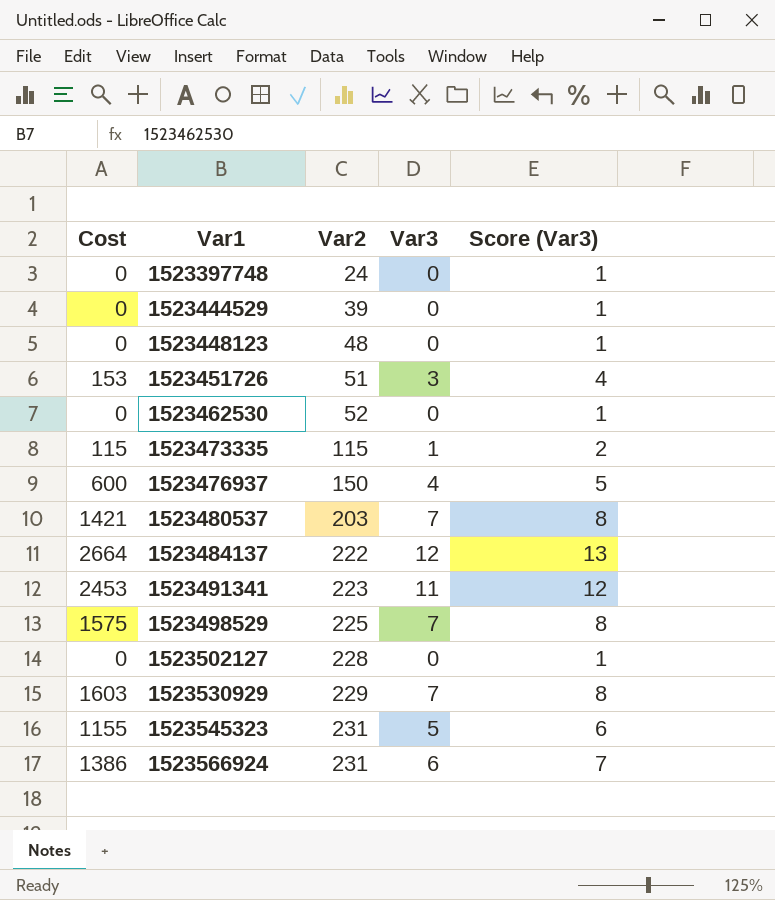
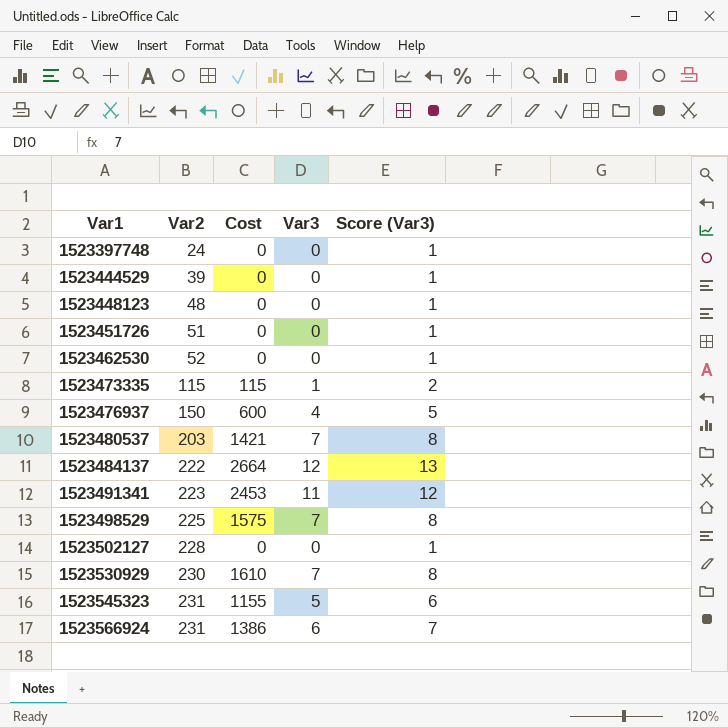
column Cost | position: 1 -> 3
1523451726 | Cost: 153 -> 0
1523451726 | Var3: 3 -> 0
1523451726 | Score (Var3): 4 -> 1
1523530929 | Var2: 229 -> 230
1523530929 | Cost: 1603 -> 1610

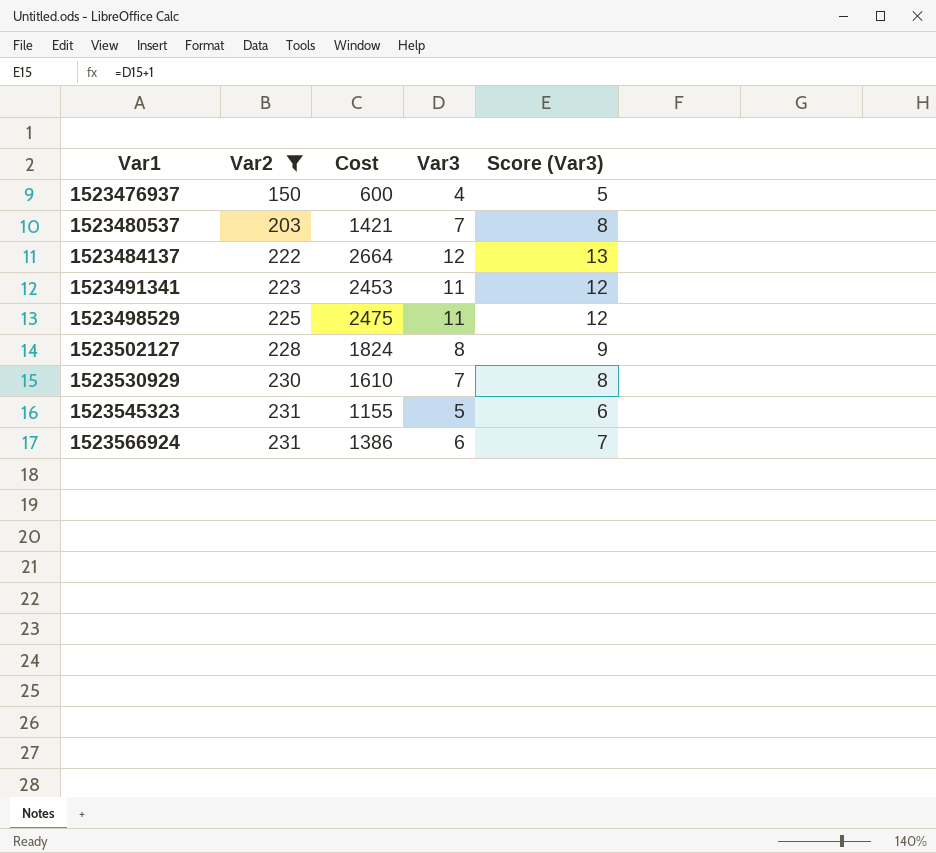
filter: none -> Var2 >= 150
1523498529 | Cost: 1575 -> 2475
1523498529 | Var3: 7 -> 11
1523498529 | Score (Var3): 8 -> 12
1523502127 | Cost: 0 -> 1824
1523502127 | Var3: 0 -> 8
1523502127 | Score (Var3): 1 -> 9

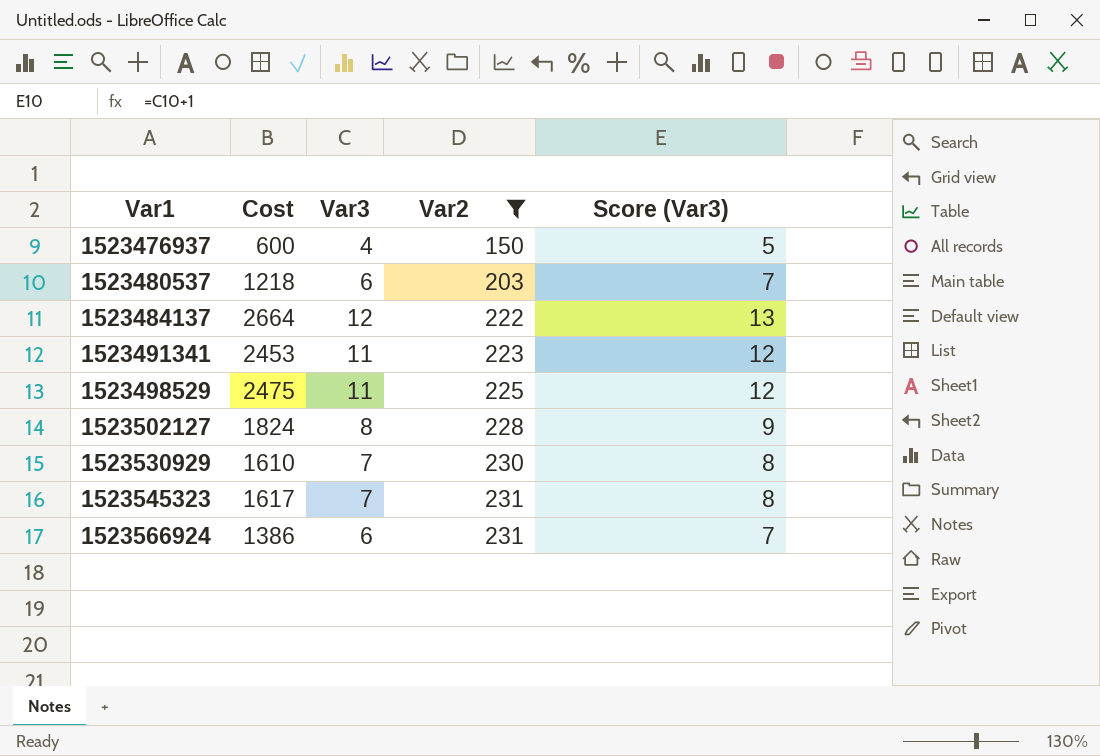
column Var2 | position: 2 -> 4
1523480537 | Cost: 1421 -> 1218
1523480537 | Var3: 7 -> 6
1523480537 | Score (Var3): 8 -> 7
1523545323 | Cost: 1155 -> 1617
1523545323 | Var3: 5 -> 7
1523545323 | Score (Var3): 6 -> 8

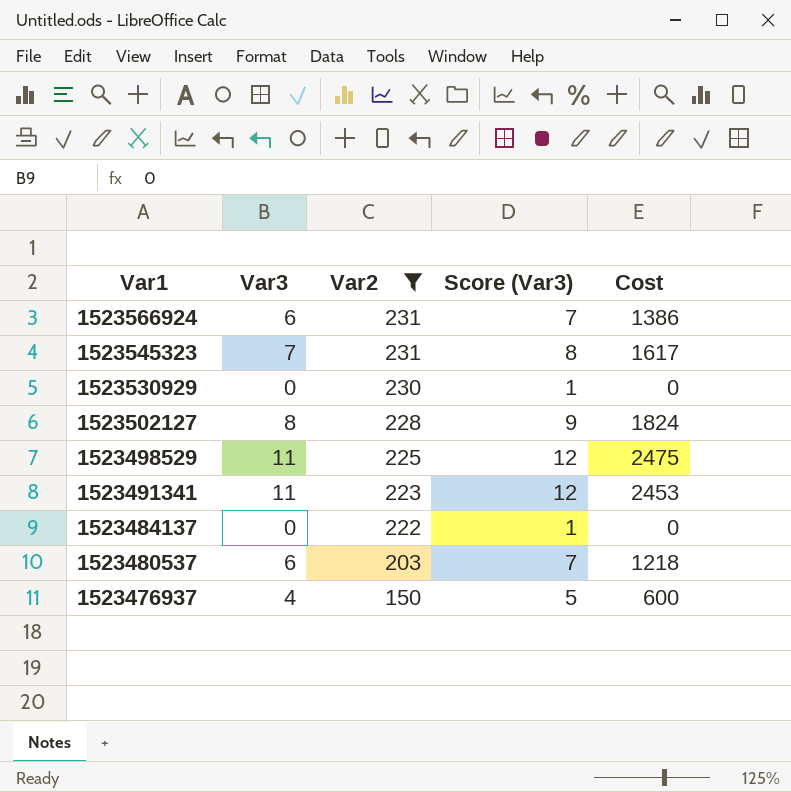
row order: Var1 ascending -> Var1 descending
column Cost | position: 2 -> 5
1523530929 | Var3: 7 -> 0
1523530929 | Score (Var3): 8 -> 1
1523530929 | Cost: 1610 -> 0
1523484137 | Var3: 12 -> 0
1523484137 | Score (Var3): 13 -> 1
1523484137 | Cost: 2664 -> 0

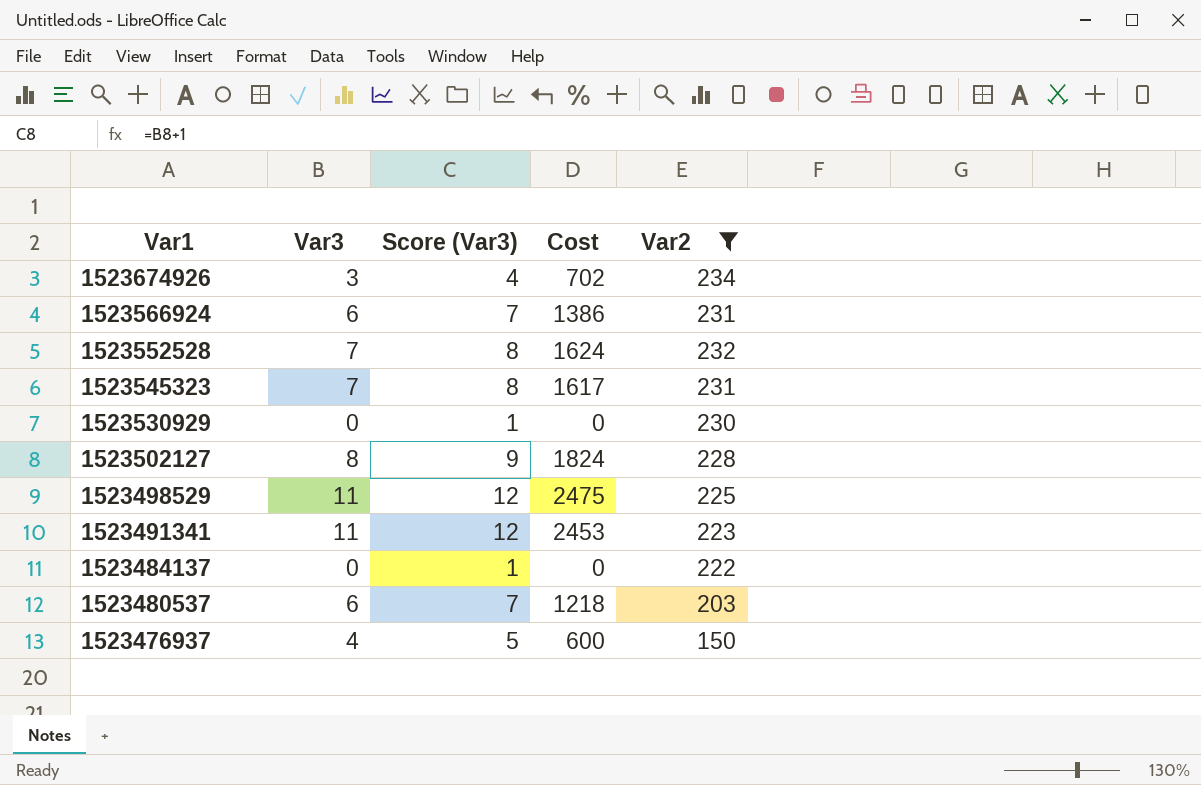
column Var2 | position: 3 -> 5
row 1523674926: none -> 3 | 4 | 702 | 234
row 1523552528: none -> 7 | 8 | 1624 | 232

